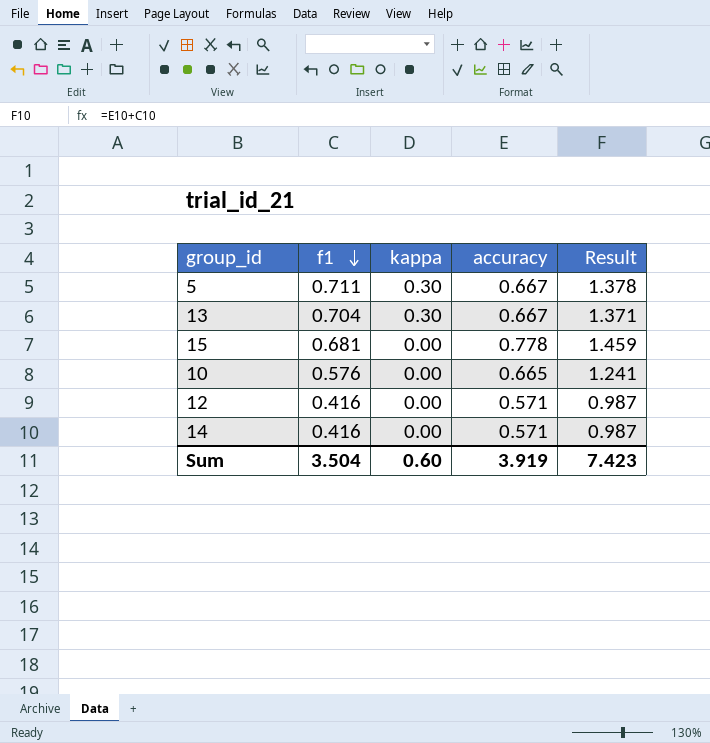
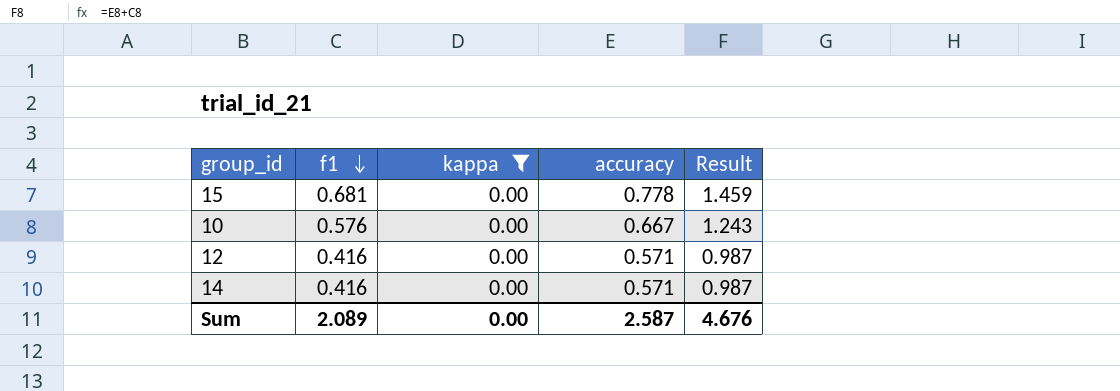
filter: none -> kappa = 0.00
10 | accuracy: 0.665 -> 0.667
10 | Result: 1.241 -> 1.243
Sum | f1: 3.504 -> 2.089
Sum | kappa: 0.60 -> 0.00
Sum | accuracy: 3.919 -> 2.587
Sum | Result: 7.423 -> 4.676

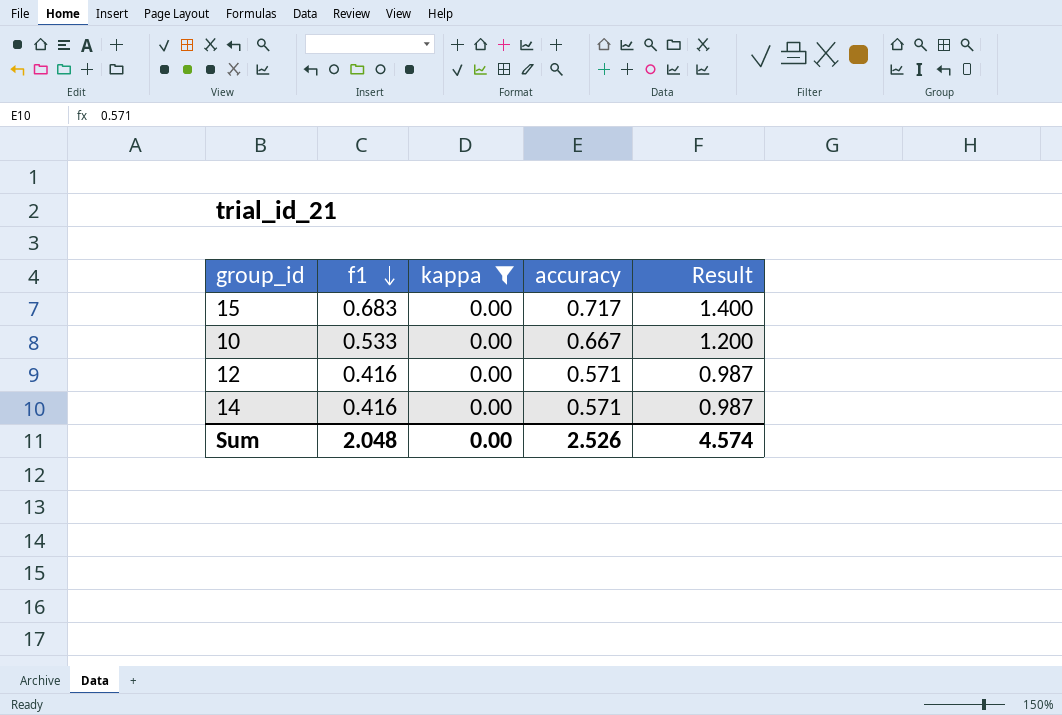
15 | f1: 0.681 -> 0.683
15 | accuracy: 0.778 -> 0.717
15 | Result: 1.459 -> 1.400
10 | f1: 0.576 -> 0.533
10 | Result: 1.243 -> 1.200
Sum | f1: 2.089 -> 2.048
Sum | accuracy: 2.587 -> 2.526
Sum | Result: 4.676 -> 4.574

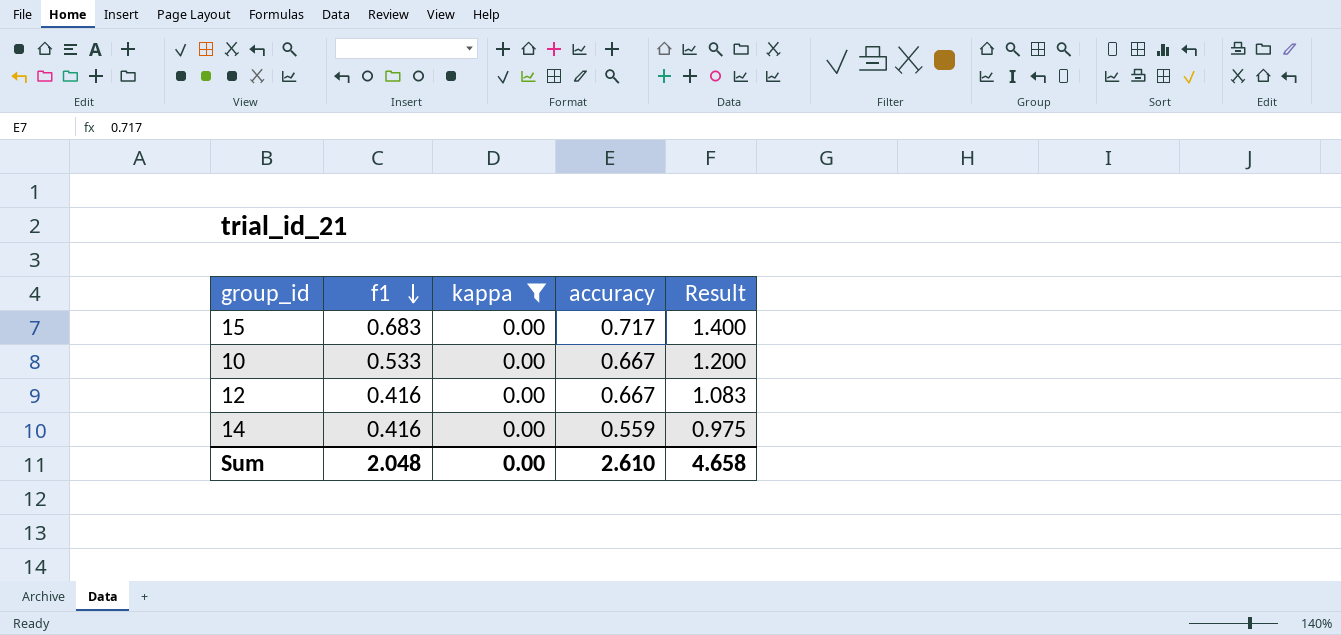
12 | accuracy: 0.571 -> 0.667
12 | Result: 0.987 -> 1.083
14 | accuracy: 0.571 -> 0.559
14 | Result: 0.987 -> 0.975
Sum | accuracy: 2.526 -> 2.610
Sum | Result: 4.574 -> 4.658

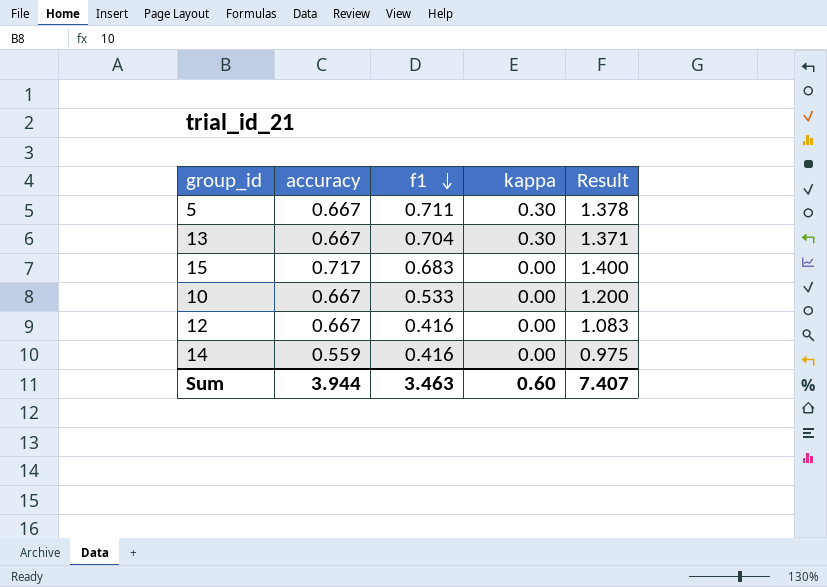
filter: kappa = 0.00 -> none
column accuracy | position: 4 -> 2
Sum | accuracy: 2.610 -> 3.944
Sum | f1: 2.048 -> 3.463
Sum | kappa: 0.00 -> 0.60
Sum | Result: 4.658 -> 7.407

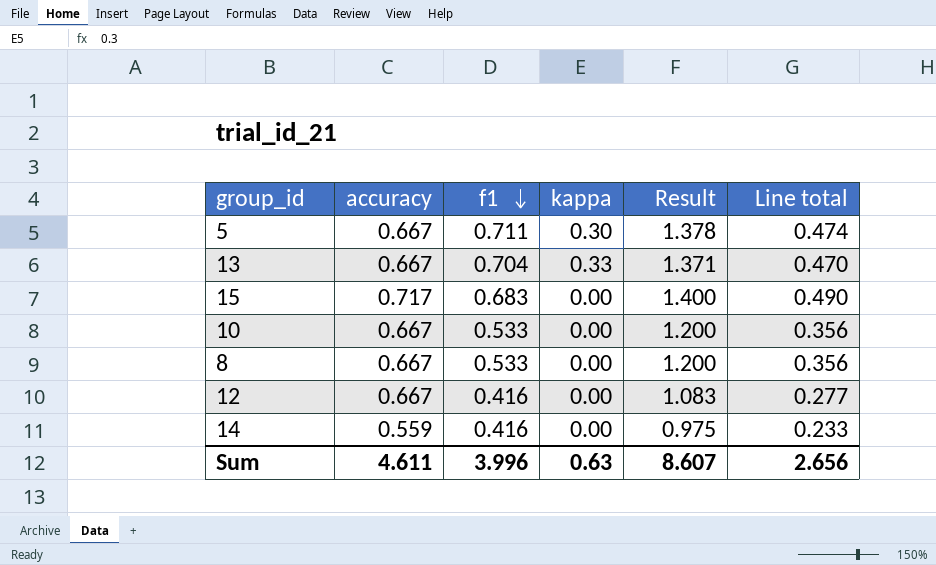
column Line total | formula: none -> [accuracy] * [f1]
13 | kappa: 0.30 -> 0.33
row 8: none -> 0.667 | 0.533 | 0.00 | 1.200 | 0.356
Sum | accuracy: 3.944 -> 4.611
Sum | f1: 3.463 -> 3.996
Sum | kappa: 0.60 -> 0.63
Sum | Result: 7.407 -> 8.607

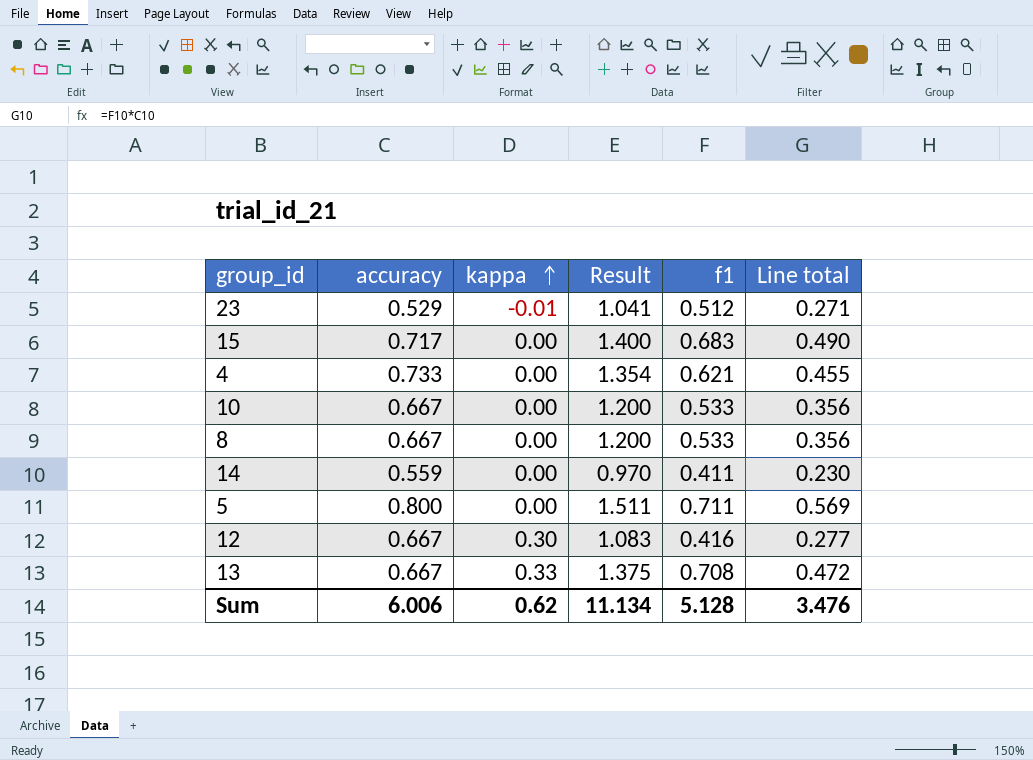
row order: f1 descending -> kappa ascending
column f1 | position: 3 -> 5
row 23: none -> 0.529 | -0.01 | 1.041 | 0.512 | 0.271
row 4: none -> 0.733 | 0.00 | 1.354 | 0.621 | 0.455
14 | Result: 0.975 -> 0.970
14 | f1: 0.416 -> 0.411
14 | Line total: 0.233 -> 0.230
5 | accuracy: 0.667 -> 0.800
5 | kappa: 0.30 -> 0.00
5 | Result: 1.378 -> 1.511
5 | Line total: 0.474 -> 0.569
12 | kappa: 0.00 -> 0.30
13 | Result: 1.371 -> 1.375
13 | f1: 0.704 -> 0.708
13 | Line total: 0.470 -> 0.472
Sum | accuracy: 4.611 -> 6.006
Sum | kappa: 0.63 -> 0.62
Sum | Result: 8.607 -> 11.134
Sum | f1: 3.996 -> 5.128
Sum | Line total: 2.656 -> 3.476

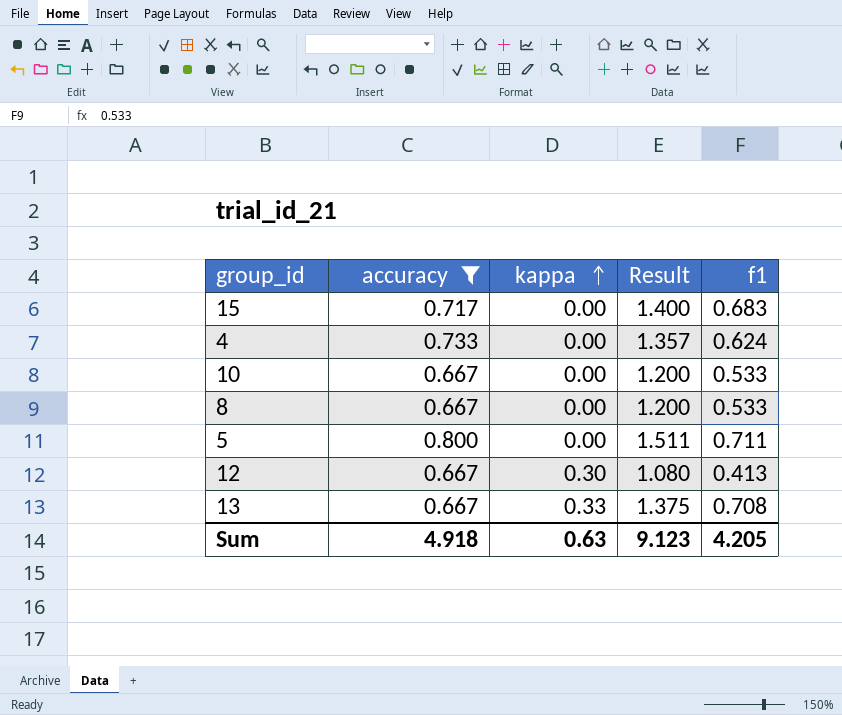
filter: none -> accuracy >= 0.667
column Line total | formula: [accuracy] * [f1] -> none
4 | Result: 1.354 -> 1.357
4 | f1: 0.621 -> 0.624
12 | Result: 1.083 -> 1.080
12 | f1: 0.416 -> 0.413
Sum | accuracy: 6.006 -> 4.918
Sum | kappa: 0.62 -> 0.63
Sum | Result: 11.134 -> 9.123
Sum | f1: 5.128 -> 4.205

